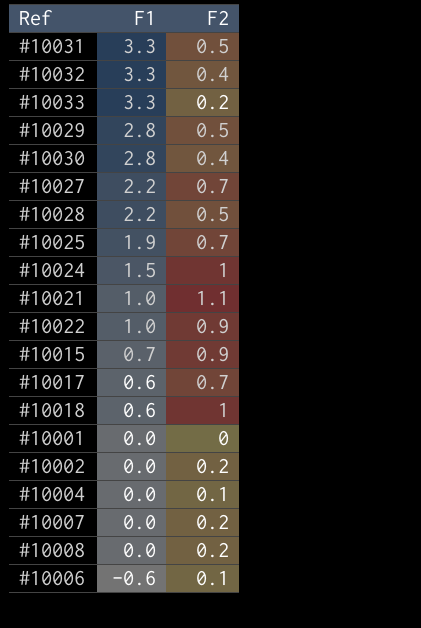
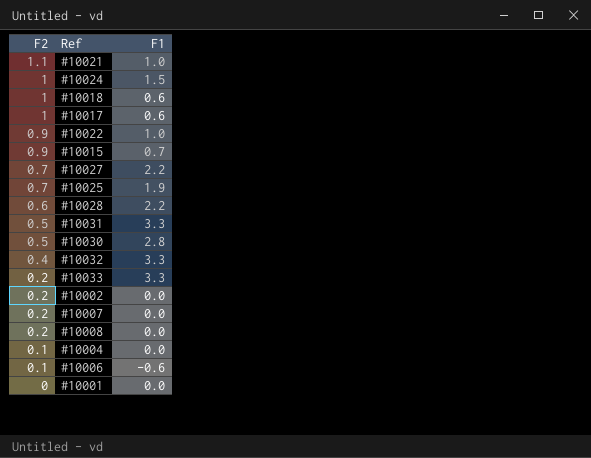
row order: F1 descending -> F2 descending
column F2 | position: 3 -> 1
row #10029: 2.8 | 0.5 -> none
#10017 | F2: 0.7 -> 1
#10028 | F2: 0.5 -> 0.6
#10030 | F2: 0.4 -> 0.5

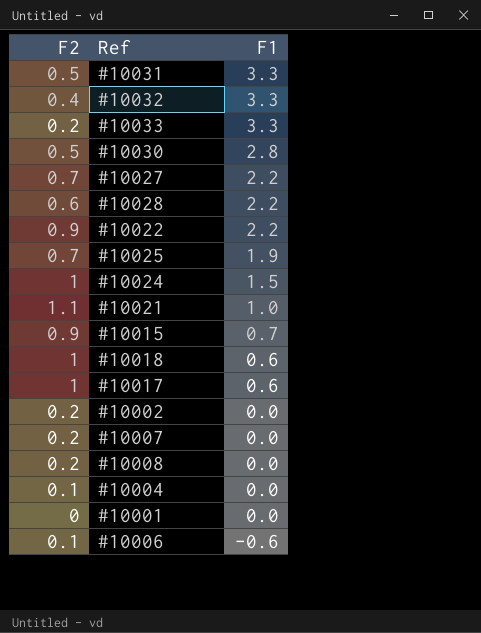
row order: F2 descending -> F1 descending
#10022 | F1: 1.0 -> 2.2

